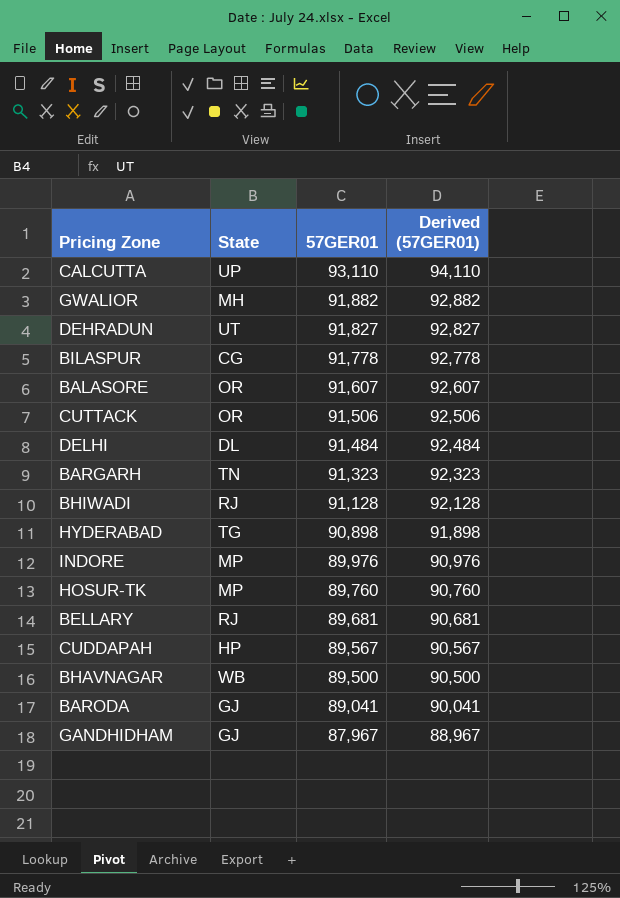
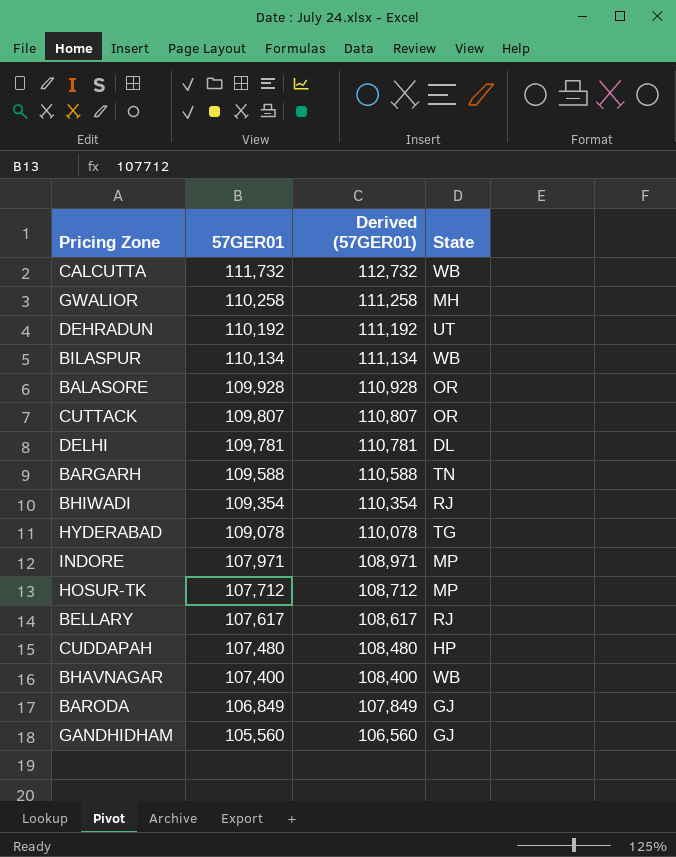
column State | position: 2 -> 4
CALCUTTA | 57GER01: 93,110 -> 111,732
CALCUTTA | Derived (57GER01): 94,110 -> 112,732
CALCUTTA | State: UP -> WB
GWALIOR | 57GER01: 91,882 -> 110,258
GWALIOR | Derived (57GER01): 92,882 -> 111,258
DEHRADUN | 57GER01: 91,827 -> 110,192
DEHRADUN | Derived (57GER01): 92,827 -> 111,192
BILASPUR | 57GER01: 91,778 -> 110,134
BILASPUR | Derived (57GER01): 92,778 -> 111,134
BILASPUR | State: CG -> WB
BALASORE | 57GER01: 91,607 -> 109,928
BALASORE | Derived (57GER01): 92,607 -> 110,928
CUTTACK | 57GER01: 91,506 -> 109,807
CUTTACK | Derived (57GER01): 92,506 -> 110,807
DELHI | 57GER01: 91,484 -> 109,781
DELHI | Derived (57GER01): 92,484 -> 110,781
BARGARH | 57GER01: 91,323 -> 109,588
BARGARH | Derived (57GER01): 92,323 -> 110,588
BHIWADI | 57GER01: 91,128 -> 109,354
BHIWADI | Derived (57GER01): 92,128 -> 110,354
HYDERABAD | 57GER01: 90,898 -> 109,078
HYDERABAD | Derived (57GER01): 91,898 -> 110,078
INDORE | 57GER01: 89,976 -> 107,971
INDORE | Derived (57GER01): 90,976 -> 108,971
HOSUR-TK | 57GER01: 89,760 -> 107,712
HOSUR-TK | Derived (57GER01): 90,760 -> 108,712
BELLARY | 57GER01: 89,681 -> 107,617
BELLARY | Derived (57GER01): 90,681 -> 108,617
CUDDAPAH | 57GER01: 89,567 -> 107,480
CUDDAPAH | Derived (57GER01): 90,567 -> 108,480
BHAVNAGAR | 57GER01: 89,500 -> 107,400
BHAVNAGAR | Derived (57GER01): 90,500 -> 108,400
BARODA | 57GER01: 89,041 -> 106,849
BARODA | Derived (57GER01): 90,041 -> 107,849
GANDHIDHAM | 57GER01: 87,967 -> 105,560
GANDHIDHAM | Derived (57GER01): 88,967 -> 106,560

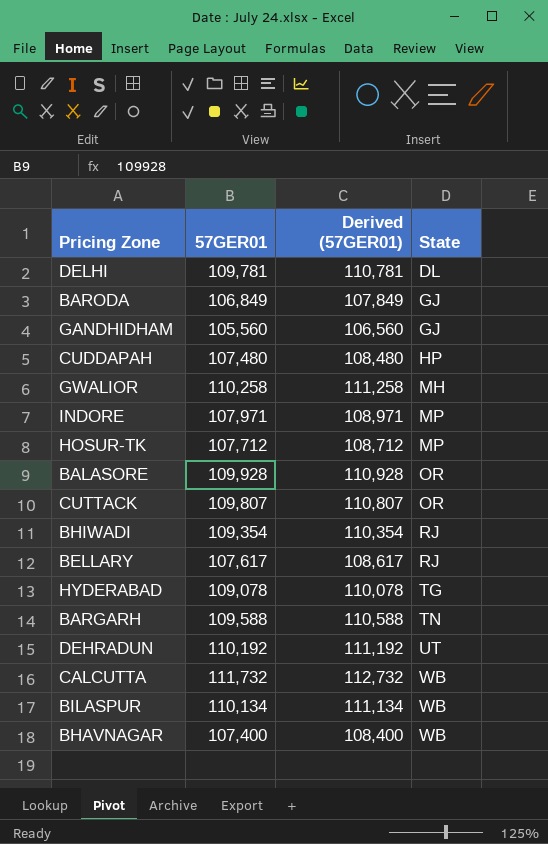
row order: 57GER01 descending -> State ascending

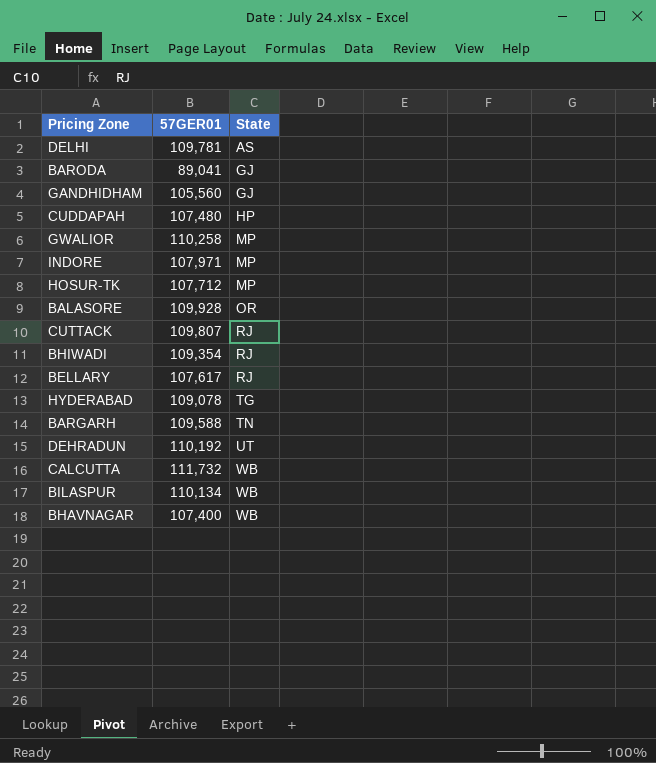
column Derived (57GER01) | formula: [57GER01] + 1000 -> none
DELHI | State: DL -> AS
BARODA | 57GER01: 106,849 -> 89,041
GWALIOR | State: MH -> MP
CUTTACK | State: OR -> RJ

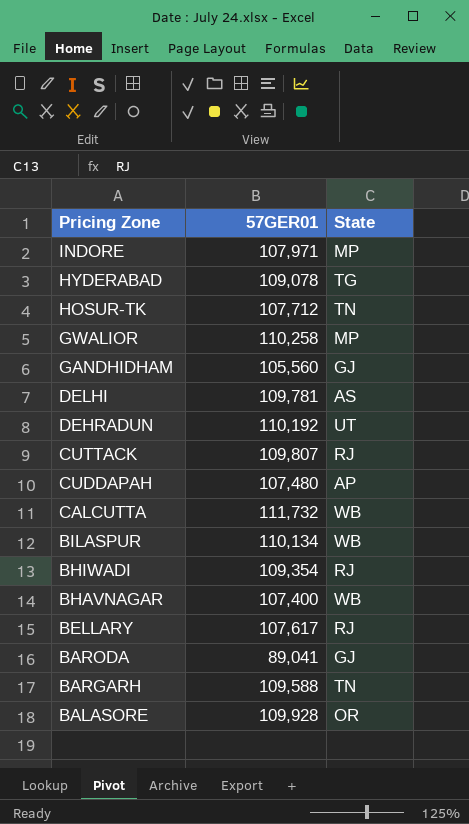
row order: State ascending -> Pricing Zone descending
HOSUR-TK | State: MP -> TN
CUDDAPAH | State: HP -> AP

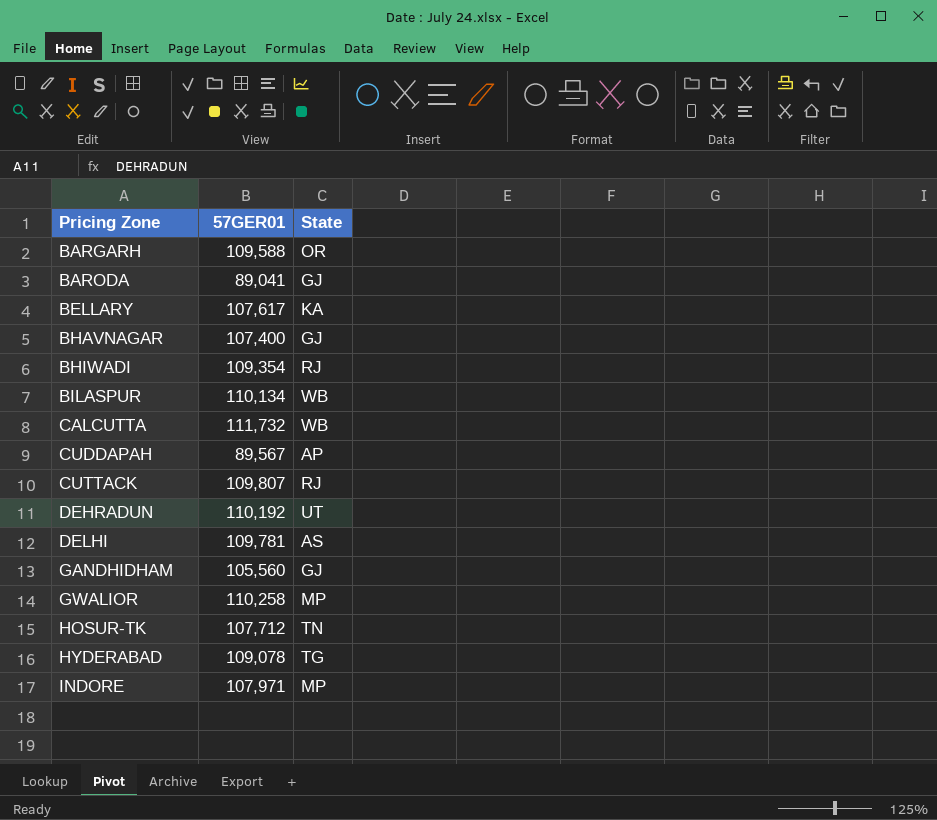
row order: Pricing Zone descending -> Pricing Zone ascending
row BALASORE: 109,928 | OR -> none
BARGARH | State: TN -> OR
BELLARY | State: RJ -> KA
BHAVNAGAR | State: WB -> GJ
CUDDAPAH | 57GER01: 107,480 -> 89,567

